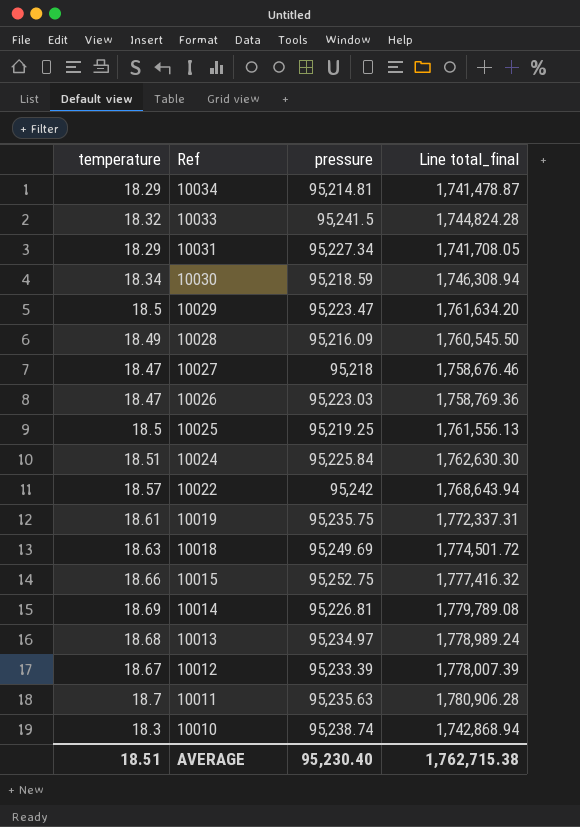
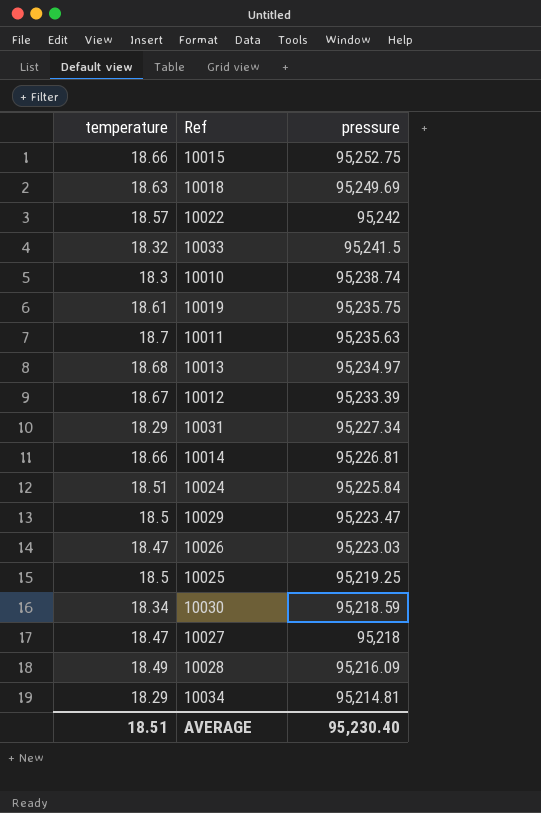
row order: Ref descending -> pressure descending
column Line total_final | formula: [temperature] * [pressure] -> none
10014 | temperature: 18.69 -> 18.66

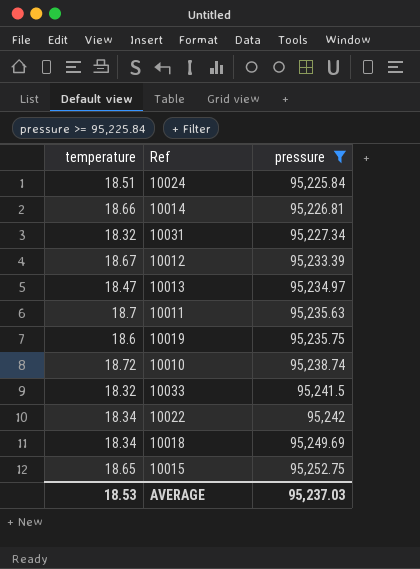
filter: none -> pressure >= 95,225.84
row order: pressure descending -> pressure ascending
10031 | temperature: 18.29 -> 18.32
10013 | temperature: 18.68 -> 18.47
10019 | temperature: 18.61 -> 18.6
10010 | temperature: 18.3 -> 18.72
10022 | temperature: 18.57 -> 18.34
10018 | temperature: 18.63 -> 18.34
10015 | temperature: 18.66 -> 18.65
AVERAGE | temperature: 18.51 -> 18.53
AVERAGE | pressure: 95,230.40 -> 95,237.03

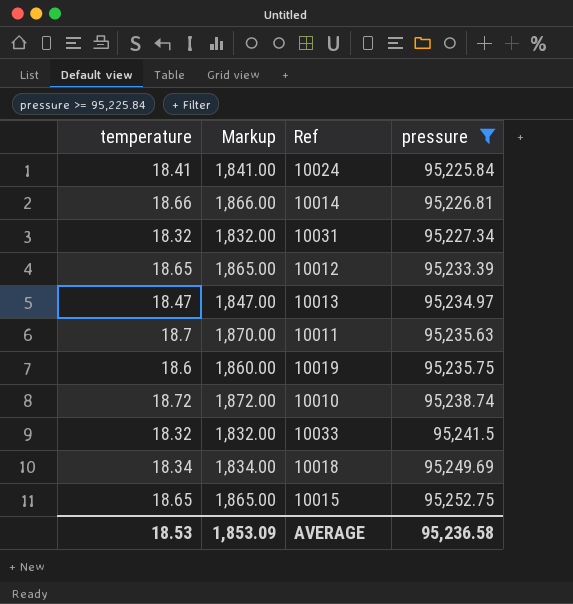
column Markup | formula: none -> [temperature] * 100
row 10022: 18.34 | 95,242 -> none
10024 | temperature: 18.51 -> 18.41
10012 | temperature: 18.67 -> 18.65
AVERAGE | pressure: 95,237.03 -> 95,236.58

